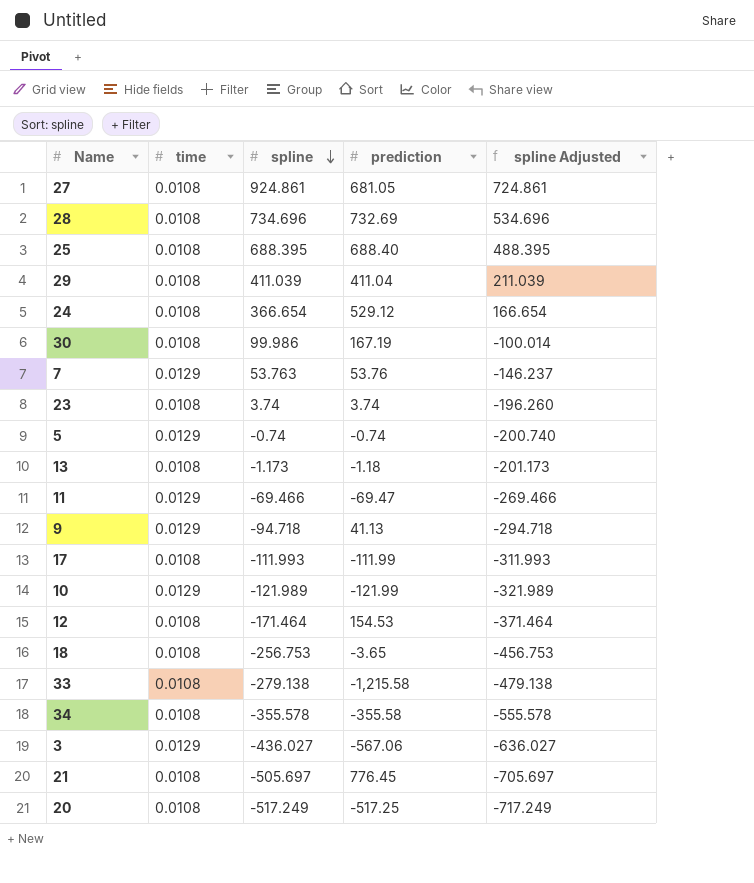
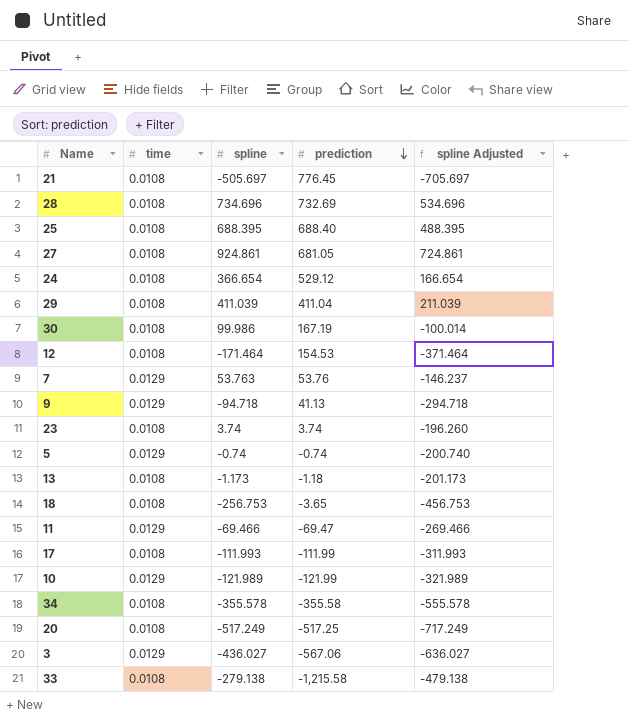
row order: spline descending -> prediction descending

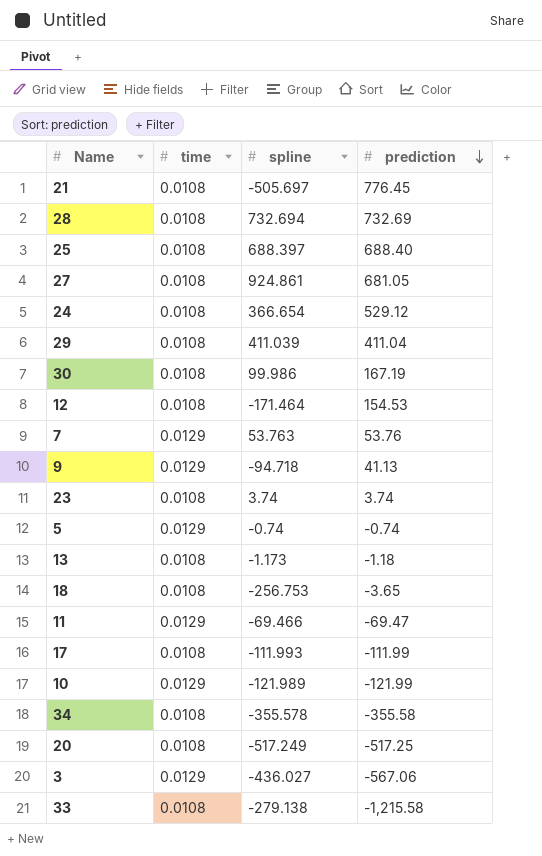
column spline Adjusted | formula: [spline] - 200 -> none
28 | spline: 734.696 -> 732.694
25 | spline: 688.395 -> 688.397

